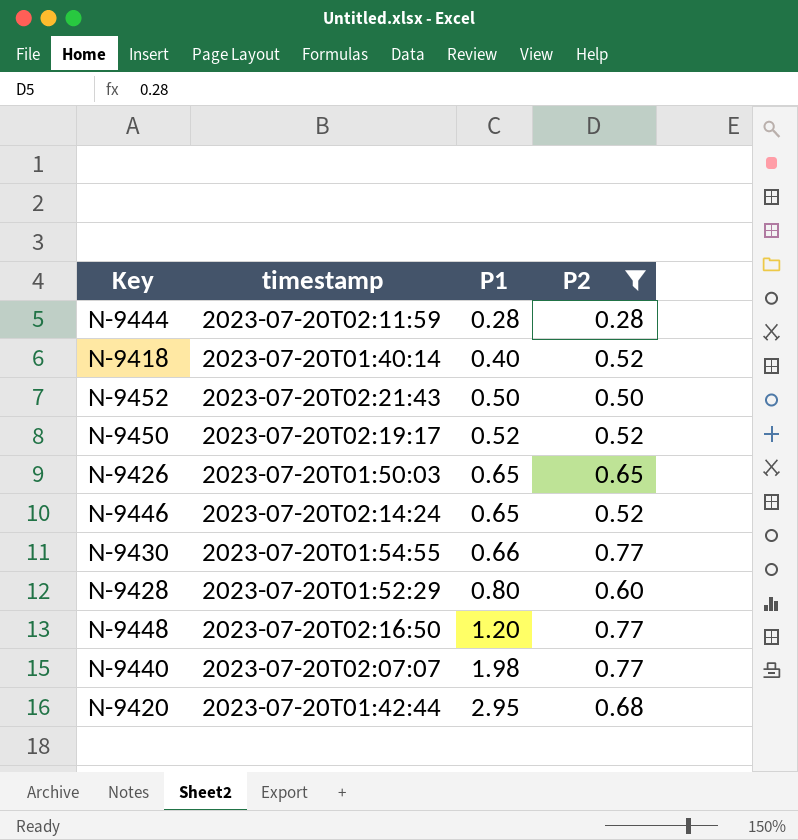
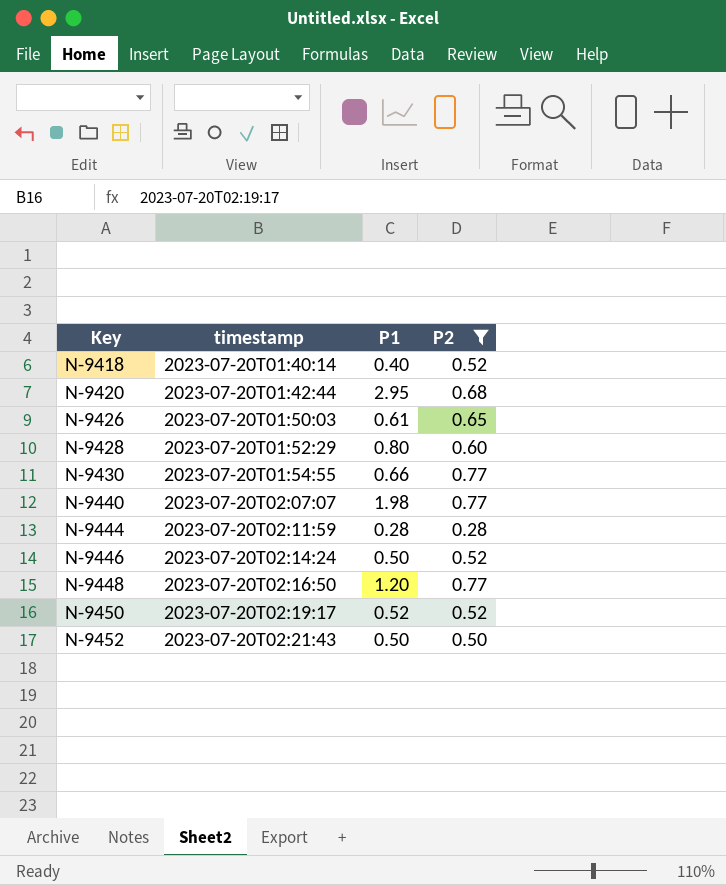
row order: P1 ascending -> Key ascending
N-9426 | P1: 0.65 -> 0.61
N-9446 | P1: 0.65 -> 0.50

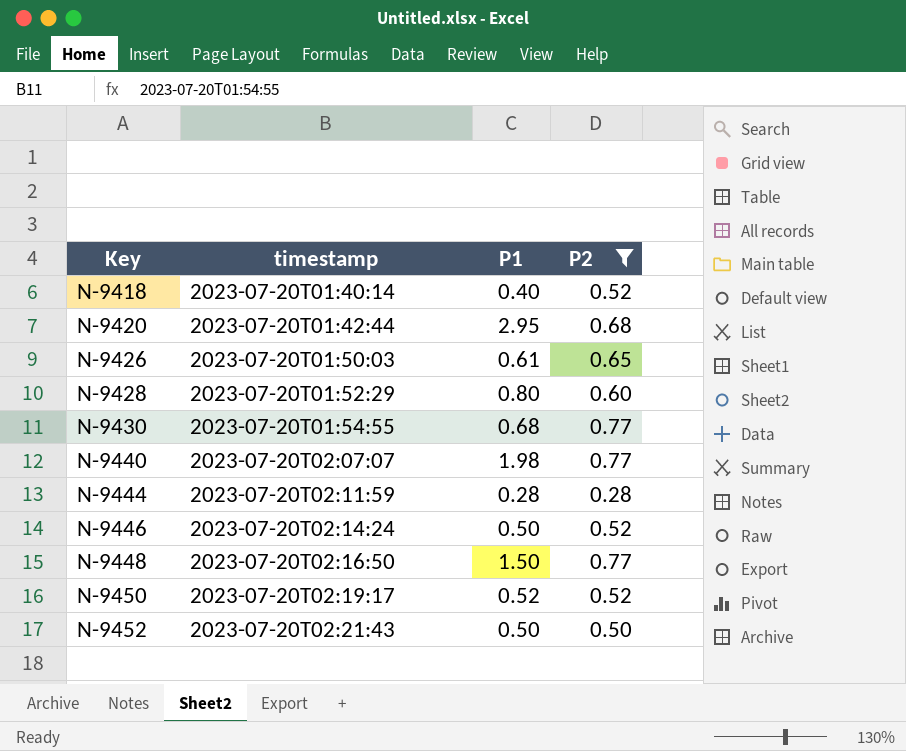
N-9430 | P1: 0.66 -> 0.68
N-9448 | P1: 1.20 -> 1.50

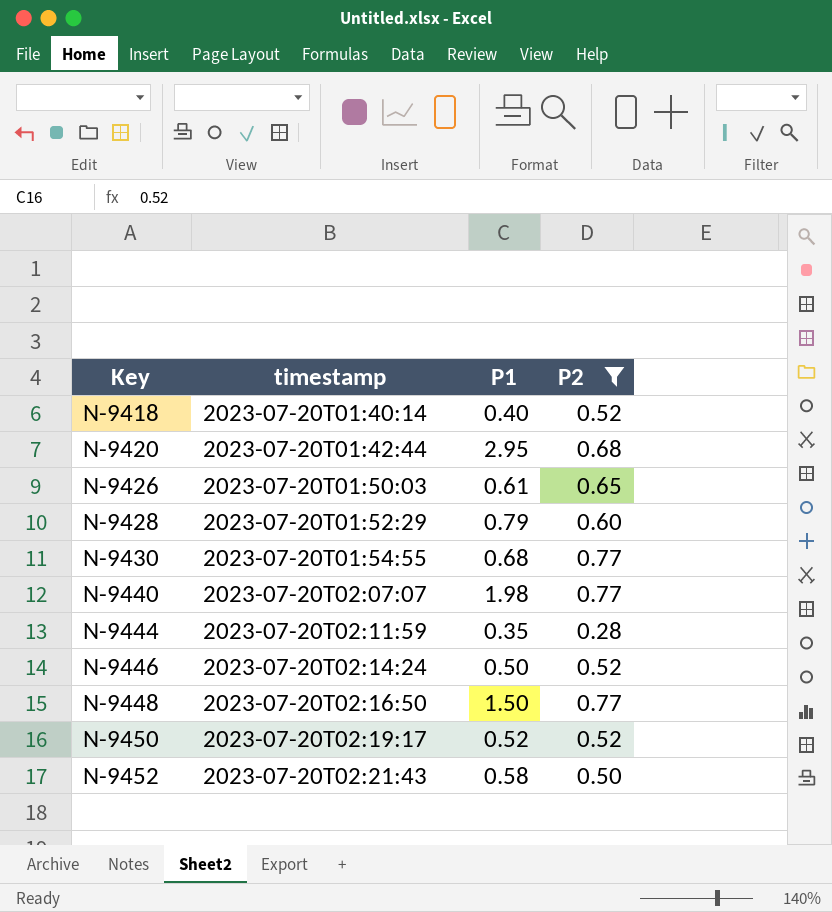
N-9428 | P1: 0.80 -> 0.79
N-9444 | P1: 0.28 -> 0.35
N-9452 | P1: 0.50 -> 0.58

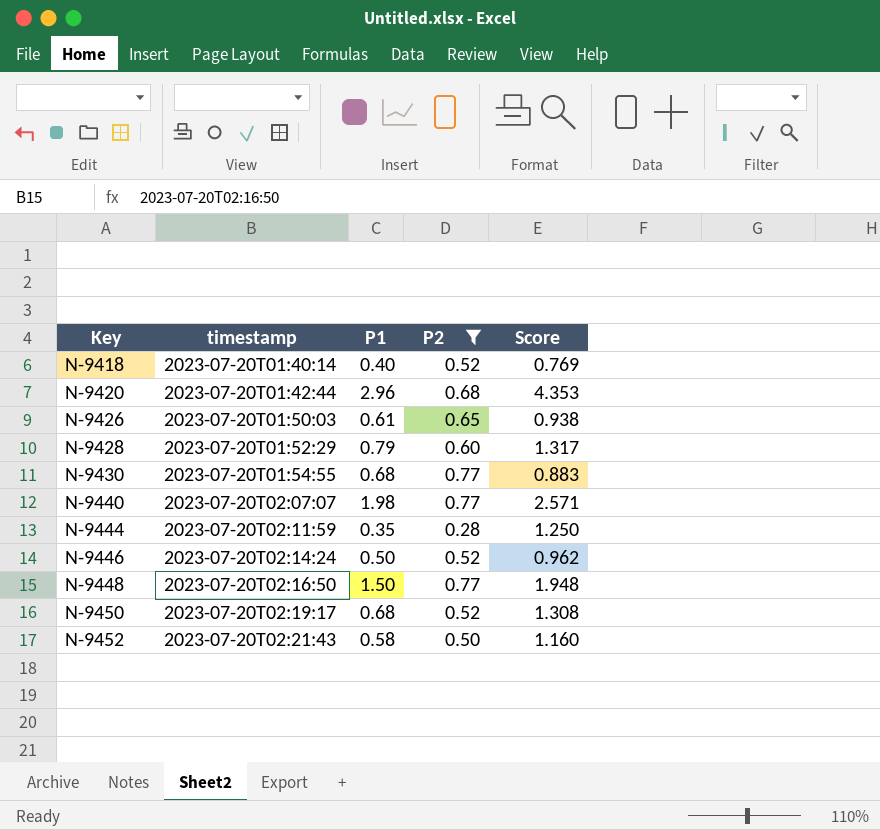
column Score | formula: none -> [P1] / [P2]
N-9420 | P1: 2.95 -> 2.96
N-9450 | P1: 0.52 -> 0.68

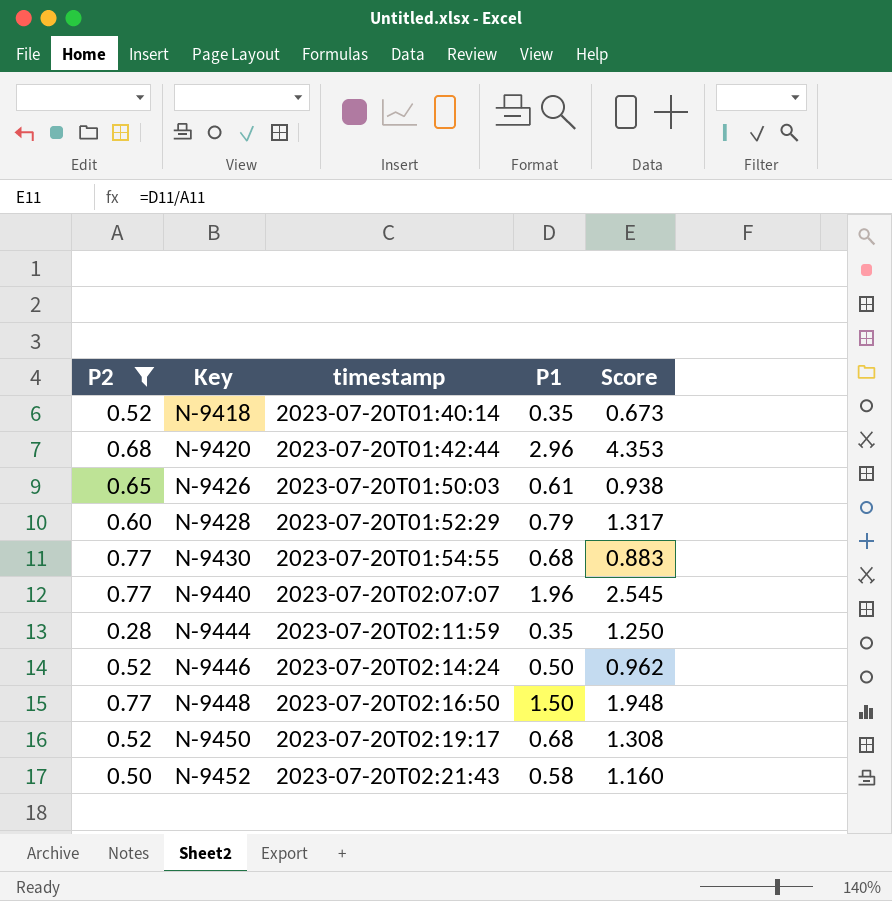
column P2 | position: 4 -> 1
N-9418 | P1: 0.40 -> 0.35
N-9418 | Score: 0.769 -> 0.673
N-9440 | P1: 1.98 -> 1.96
N-9440 | Score: 2.571 -> 2.545

